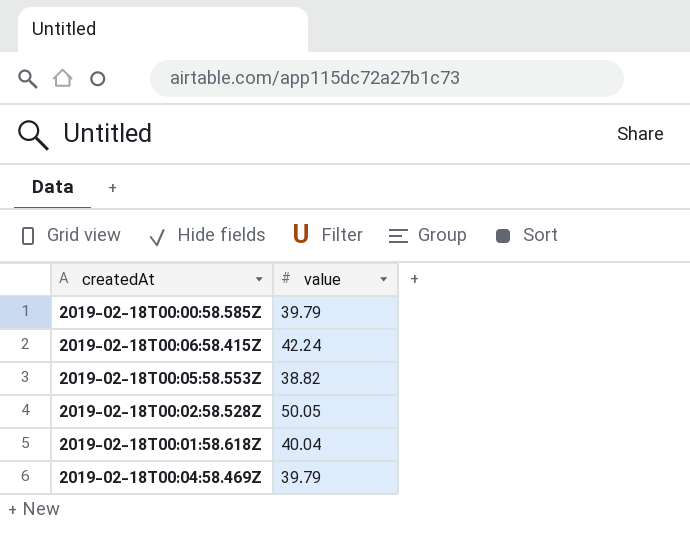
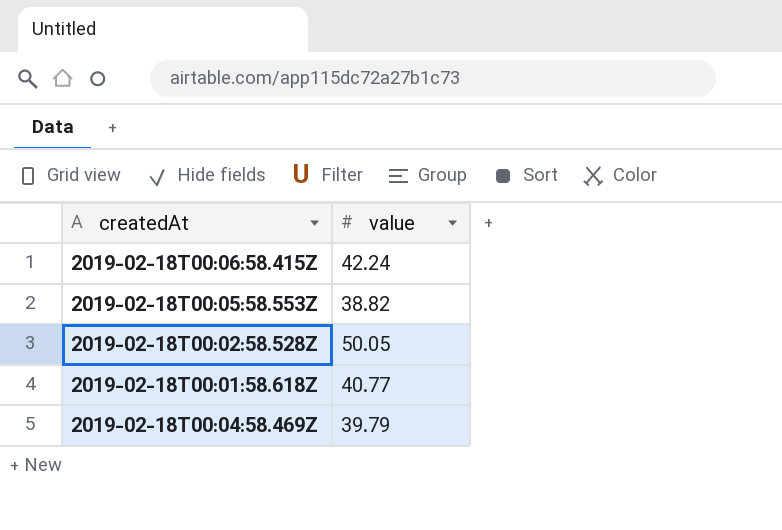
row 2019-02-18T00:00:58.585Z: 39.79 -> none
2019-02-18T00:01:58.618Z | value: 40.04 -> 40.77

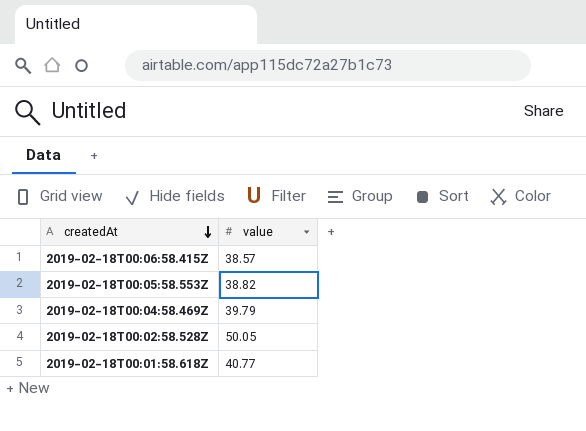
row order: none -> createdAt descending
2019-02-18T00:06:58.415Z | value: 42.24 -> 38.57

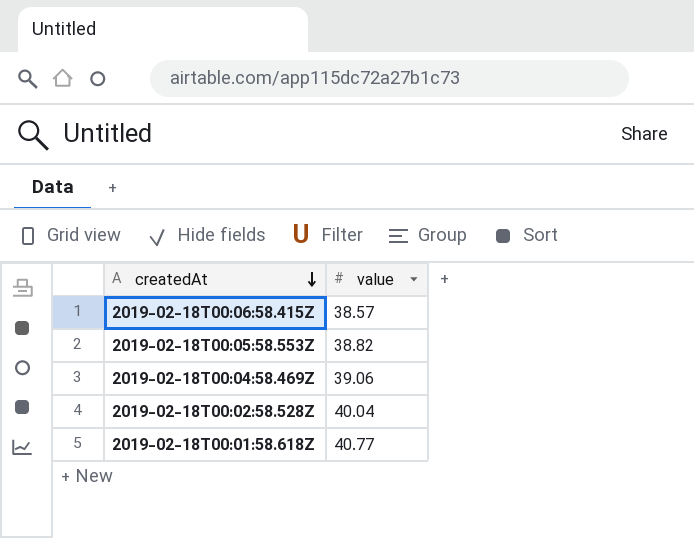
2019-02-18T00:04:58.469Z | value: 39.79 -> 39.06
2019-02-18T00:02:58.528Z | value: 50.05 -> 40.04

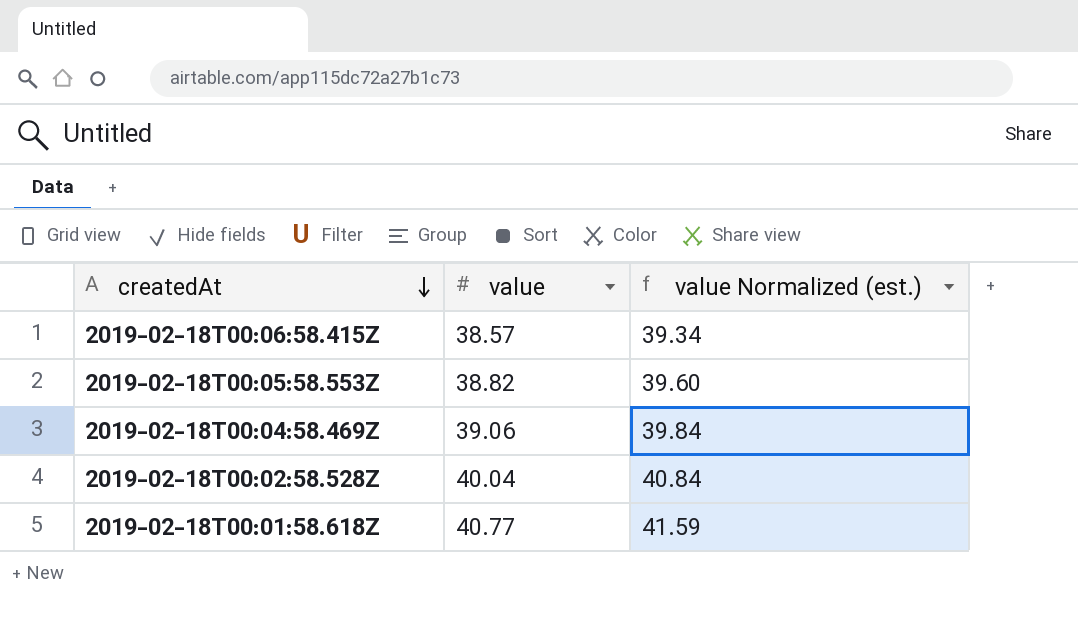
column value Normalized (est.) | formula: none -> [value] * 1.02

